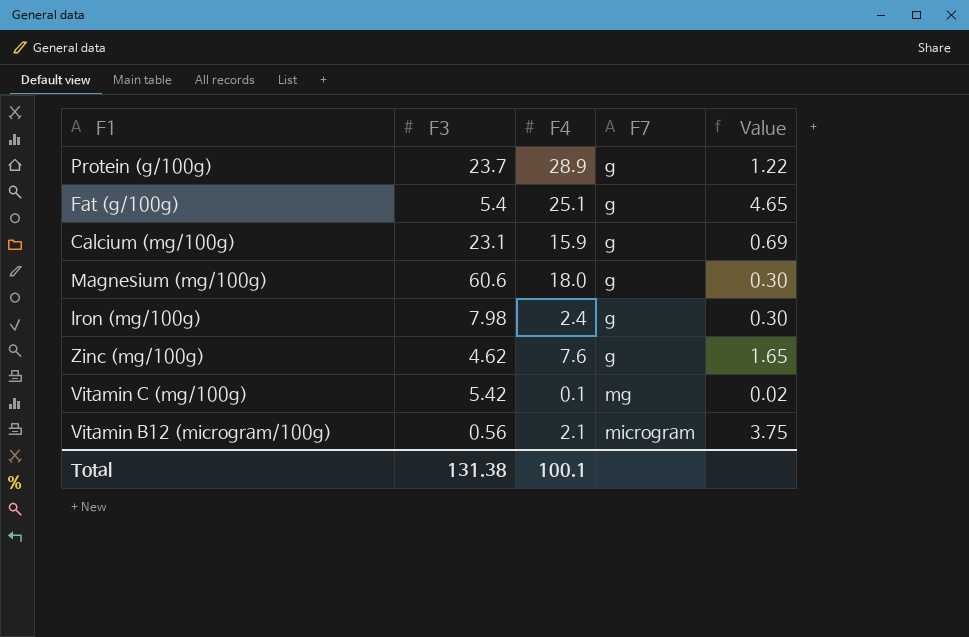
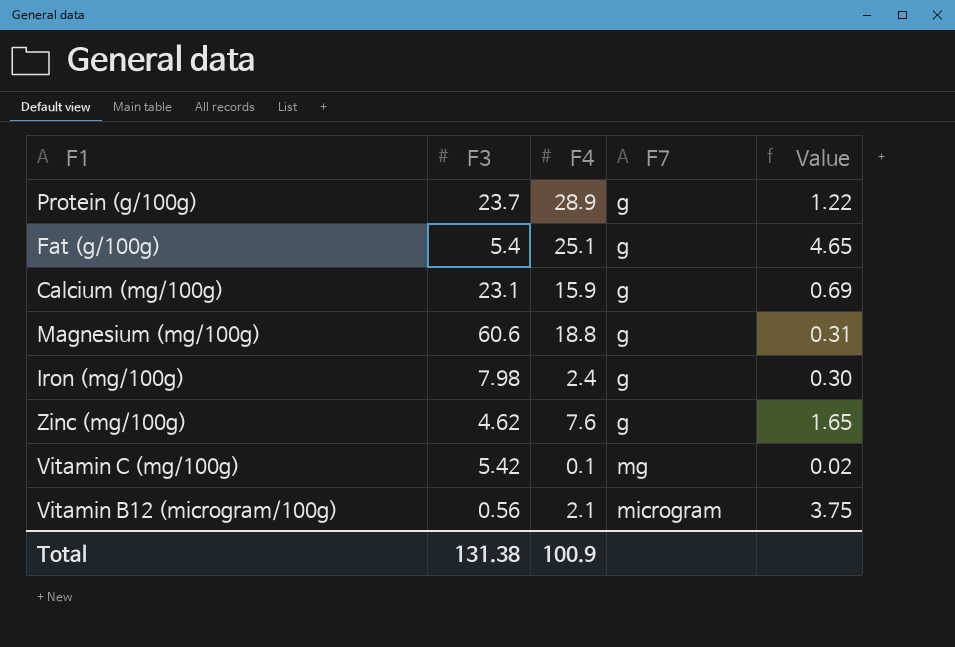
Magnesium (mg/100g) | F4: 18.0 -> 18.8
Magnesium (mg/100g) | Value: 0.30 -> 0.31
Total | F4: 100.1 -> 100.9

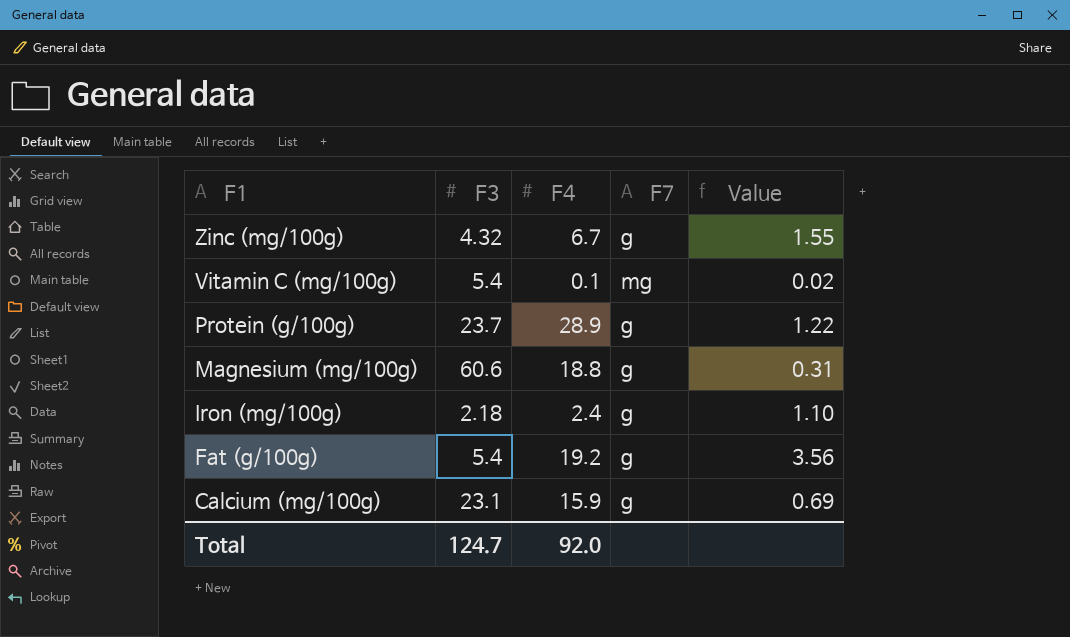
row order: F7 ascending -> F1 descending
row Vitamin B12 (microgram/100g): 0.56 | 2.1 | microgram | 3.75 -> none
Zinc (mg/100g) | F3: 4.62 -> 4.32
Zinc (mg/100g) | F4: 7.6 -> 6.7
Zinc (mg/100g) | Value: 1.65 -> 1.55
Vitamin C (mg/100g) | F3: 5.42 -> 5.4
Iron (mg/100g) | F3: 7.98 -> 2.18
Iron (mg/100g) | Value: 0.30 -> 1.10
Fat (g/100g) | F4: 25.1 -> 19.2
Fat (g/100g) | Value: 4.65 -> 3.56
Total | F3: 131.38 -> 124.7
Total | F4: 100.9 -> 92.0

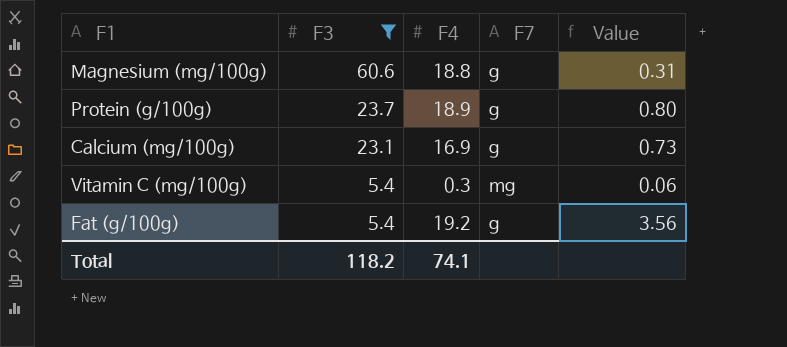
filter: none -> F3 >= 5.4
row order: F1 descending -> F3 descending
Protein (g/100g) | F4: 28.9 -> 18.9
Protein (g/100g) | Value: 1.22 -> 0.80
Calcium (mg/100g) | F4: 15.9 -> 16.9
Calcium (mg/100g) | Value: 0.69 -> 0.73
Vitamin C (mg/100g) | F4: 0.1 -> 0.3
Vitamin C (mg/100g) | Value: 0.02 -> 0.06
Total | F3: 124.7 -> 118.2
Total | F4: 92.0 -> 74.1

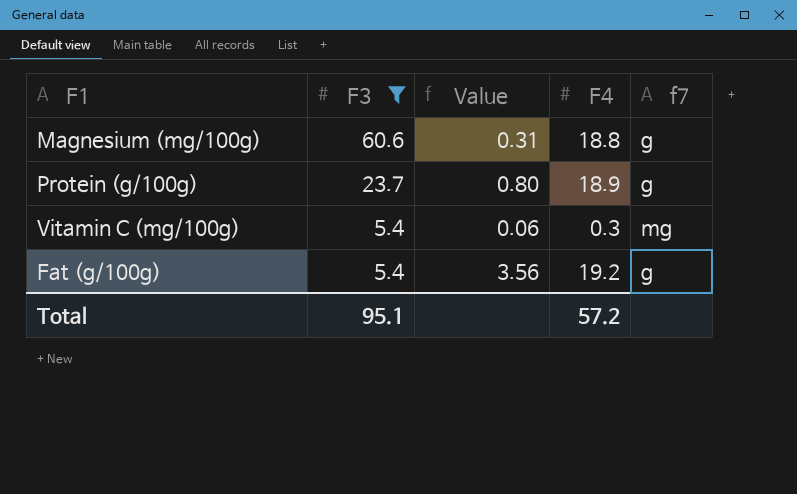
column Value | position: 5 -> 3
column name: F7 -> f7
row Calcium (mg/100g): 23.1 | 16.9 | g | 0.73 -> none
Total | F3: 118.2 -> 95.1
Total | F4: 74.1 -> 57.2

